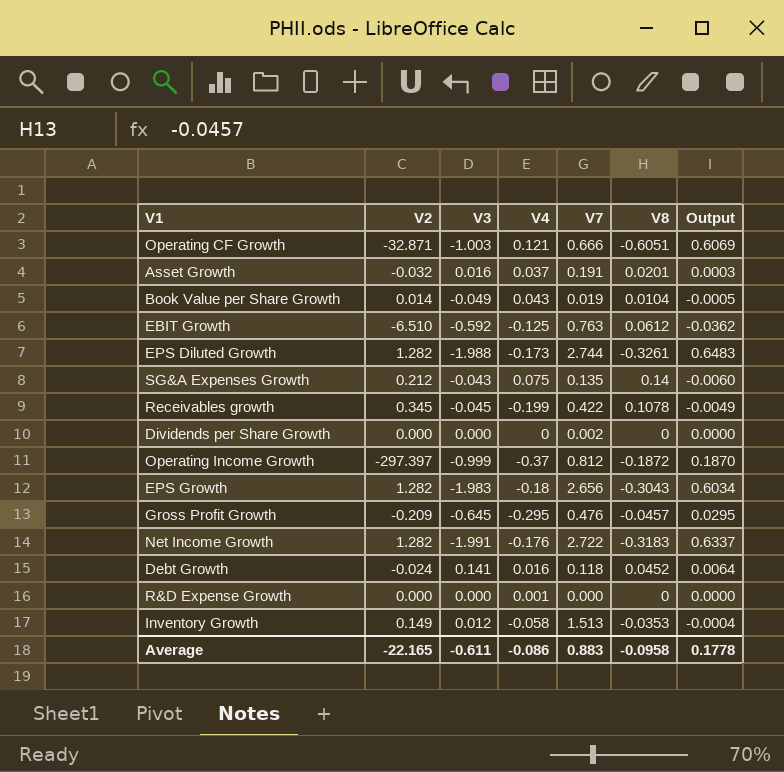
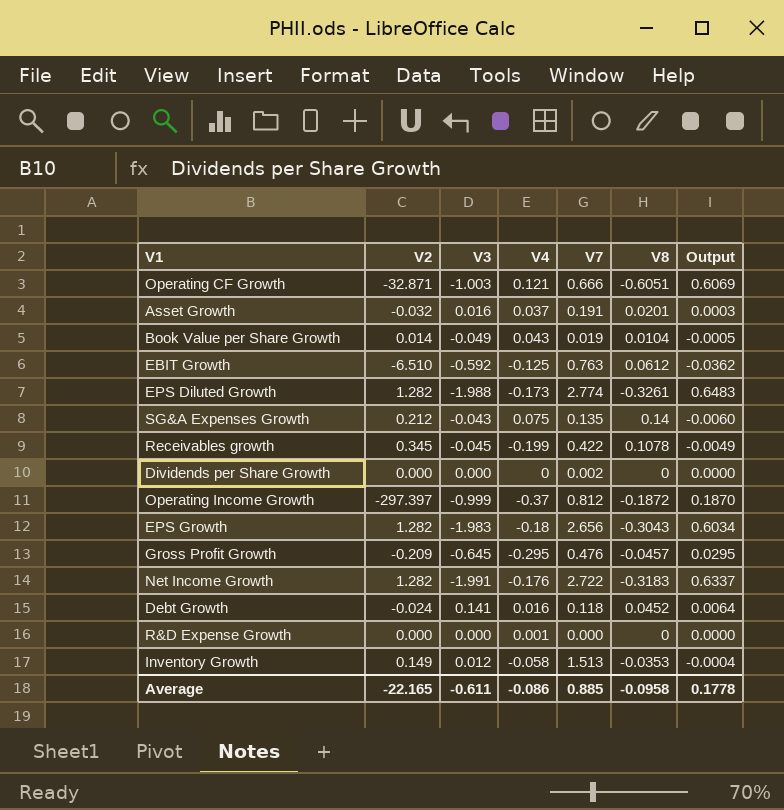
EPS Diluted Growth | V7: 2.744 -> 2.774
Average | V7: 0.883 -> 0.885

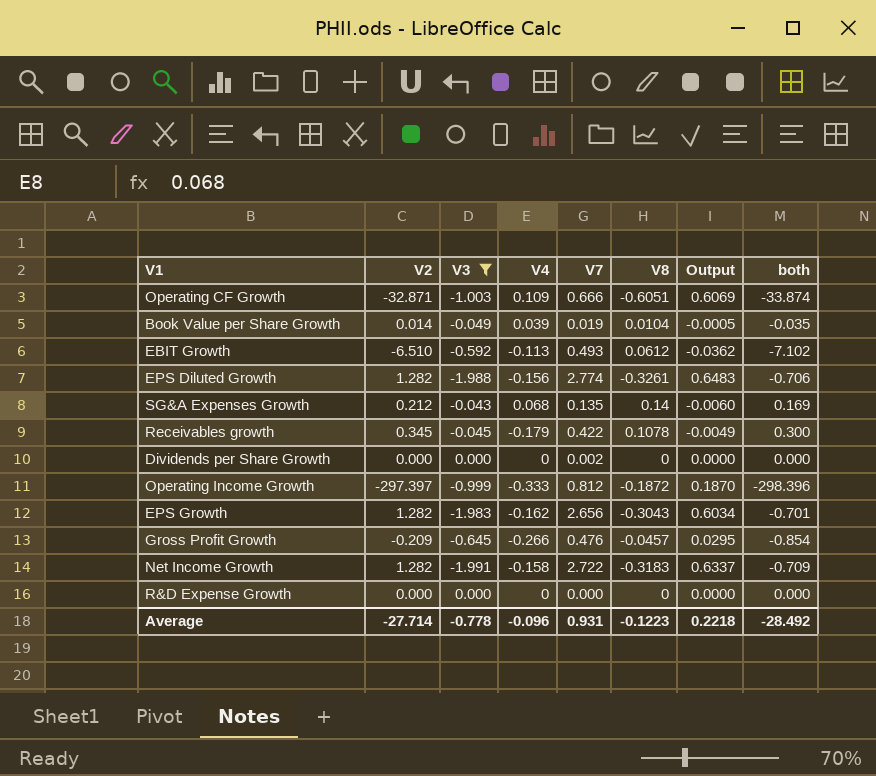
filter: none -> V3 <= 0.000
column both | formula: none -> [V2] + [V3]
Operating CF Growth | V4: 0.121 -> 0.109
Book Value per Share Growth | V4: 0.043 -> 0.039
EBIT Growth | V4: -0.125 -> -0.113
EBIT Growth | V7: 0.763 -> 0.493
EPS Diluted Growth | V4: -0.173 -> -0.156
SG&A Expenses Growth | V4: 0.075 -> 0.068
Receivables growth | V4: -0.199 -> -0.179
Operating Income Growth | V4: -0.37 -> -0.333
EPS Growth | V4: -0.18 -> -0.162
Gross Profit Growth | V4: -0.295 -> -0.266
Net Income Growth | V4: -0.176 -> -0.158
R&D Expense Growth | V4: 0.001 -> 0
Average | V2: -22.165 -> -27.714
Average | V3: -0.611 -> -0.778
Average | V4: -0.086 -> -0.096
Average | V7: 0.885 -> 0.931
Average | V8: -0.0958 -> -0.1223
Average | Output: 0.1778 -> 0.2218

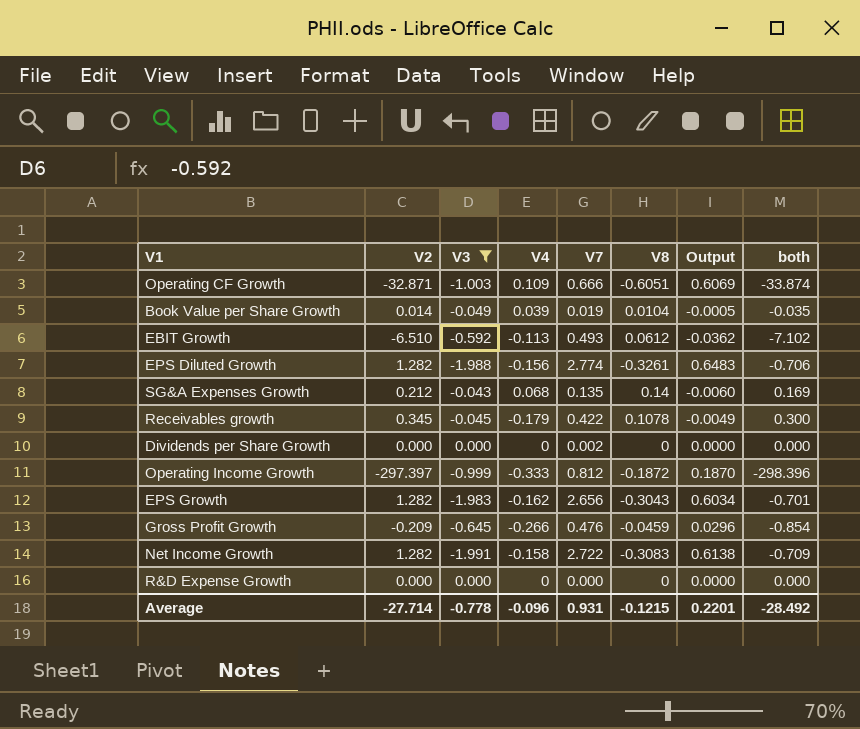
Gross Profit Growth | V8: -0.0457 -> -0.0459
Gross Profit Growth | Output: 0.0295 -> 0.0296
Net Income Growth | V8: -0.3183 -> -0.3083
Net Income Growth | Output: 0.6337 -> 0.6138
Average | V8: -0.1223 -> -0.1215
Average | Output: 0.2218 -> 0.2201

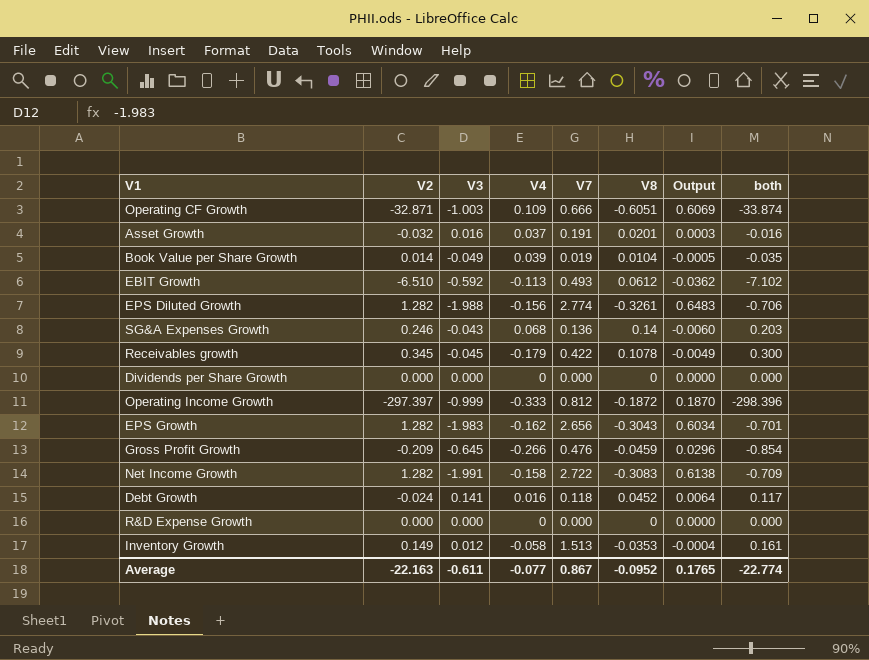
filter: V3 <= 0.000 -> none
SG&A Expenses Growth | V2: 0.212 -> 0.246
SG&A Expenses Growth | V7: 0.135 -> 0.136
SG&A Expenses Growth | both: 0.169 -> 0.203
Dividends per Share Growth | V7: 0.002 -> 0.000
Average | V2: -27.714 -> -22.163
Average | V3: -0.778 -> -0.611
Average | V4: -0.096 -> -0.077
Average | V7: 0.931 -> 0.867
Average | V8: -0.1215 -> -0.0952
Average | Output: 0.2201 -> 0.1765
Average | both: -28.492 -> -22.774

